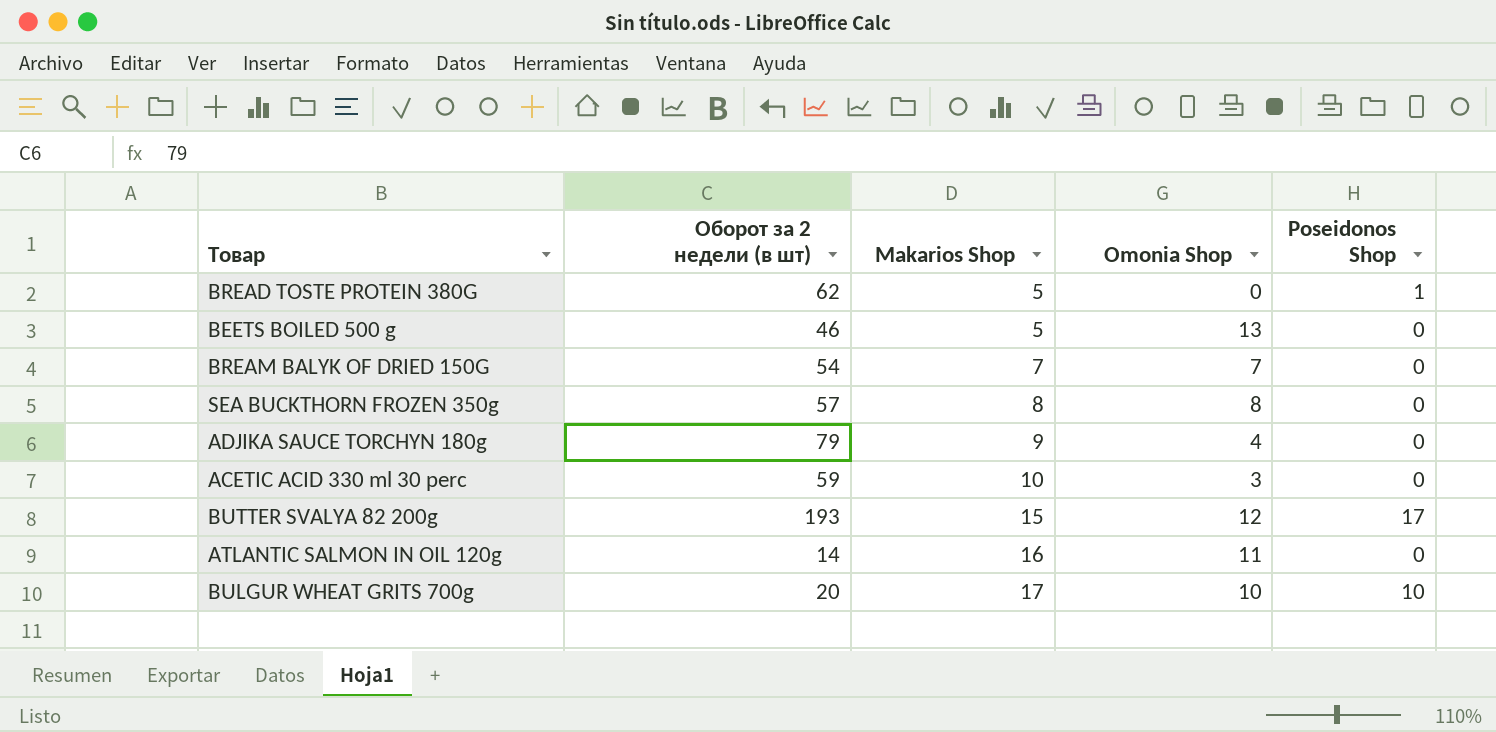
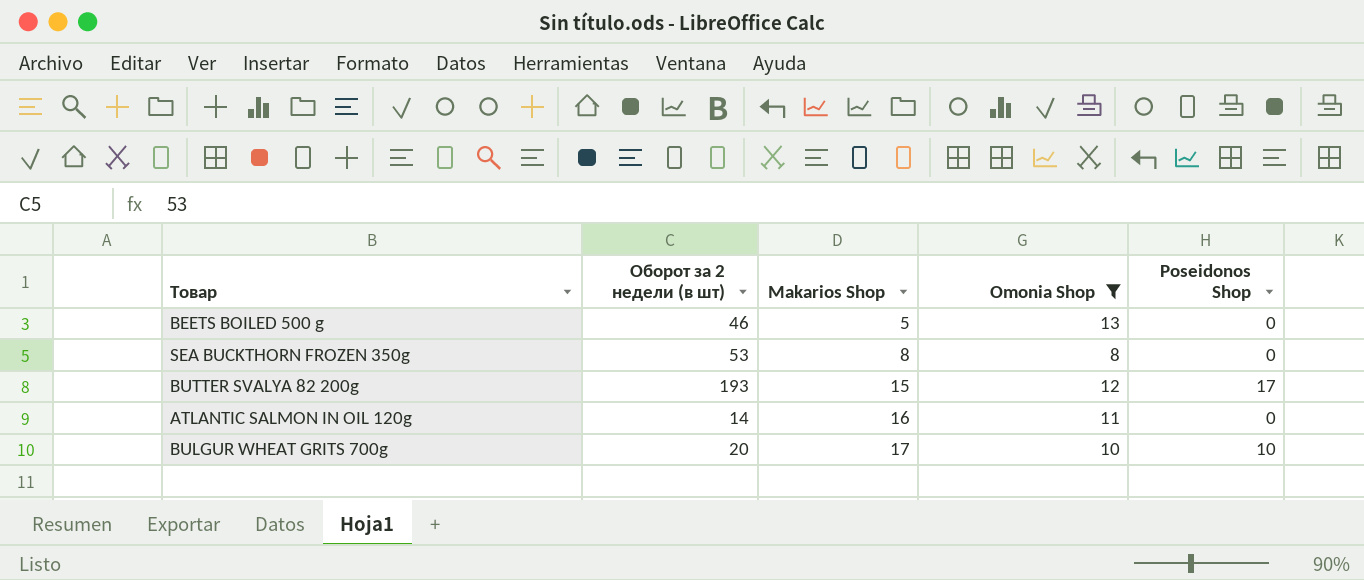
filter: none -> Omonia Shop >= 8
SEA BUCKTHORN FROZEN 350g | Оборот за 2 недели (в шт): 57 -> 53

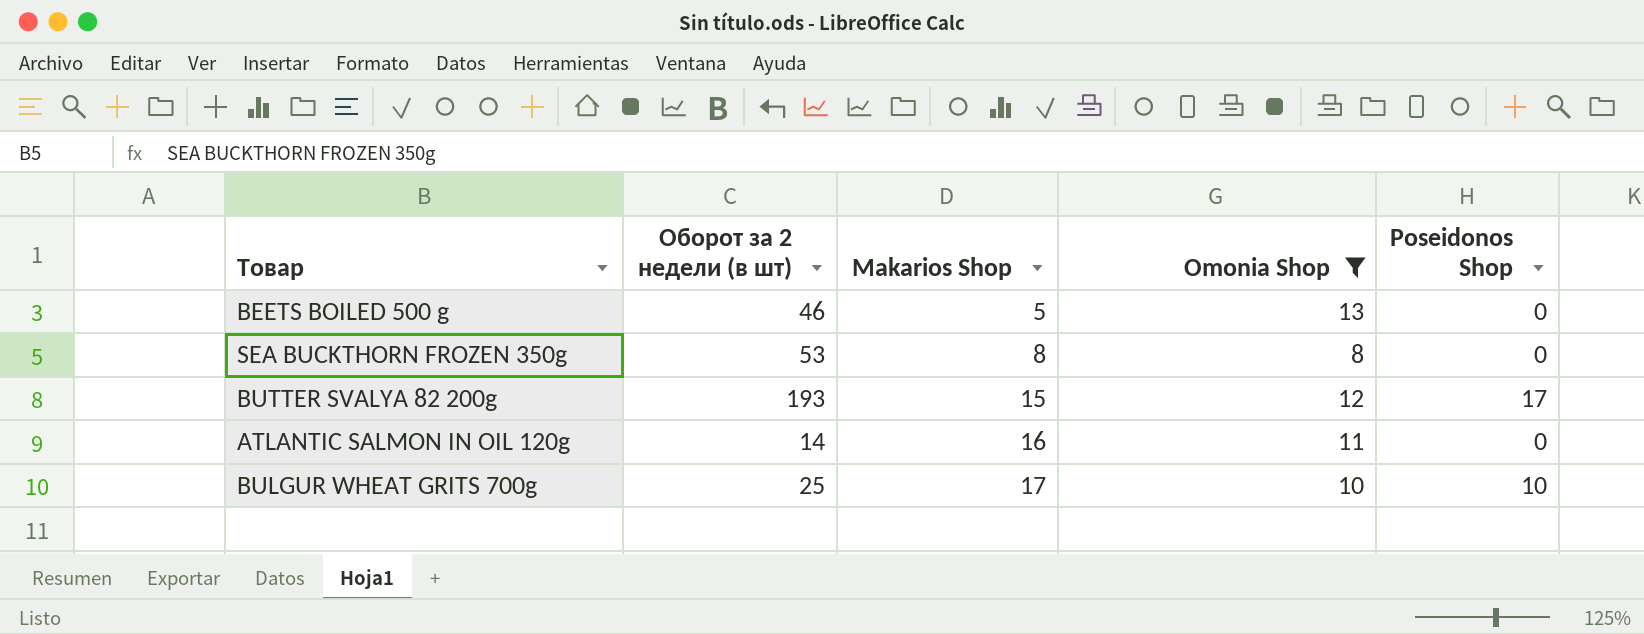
BULGUR WHEAT GRITS 700g | Оборот за 2 недели (в шт): 20 -> 25

